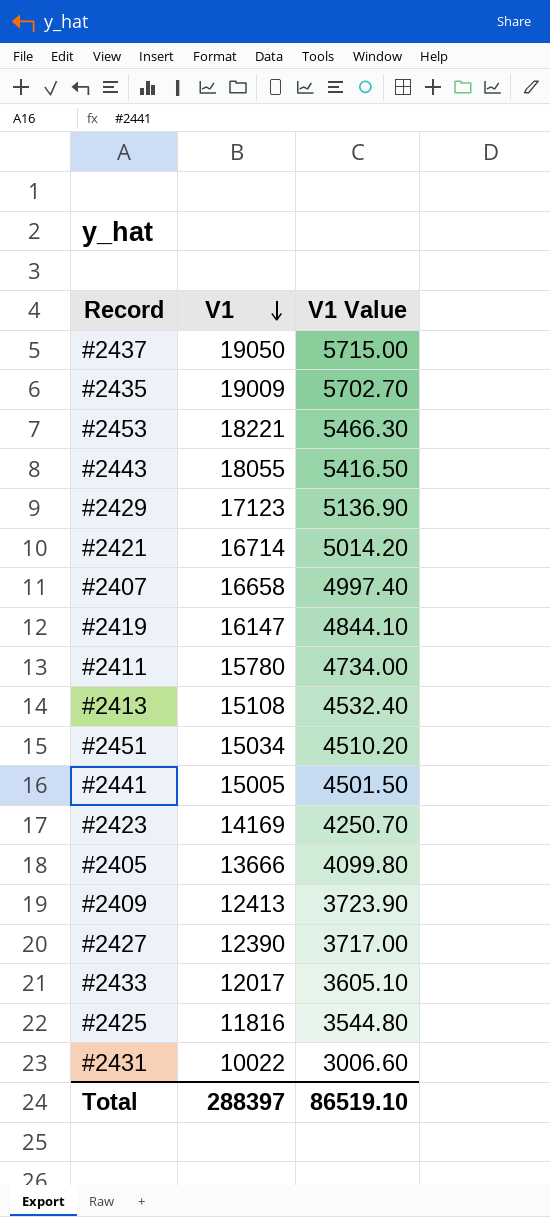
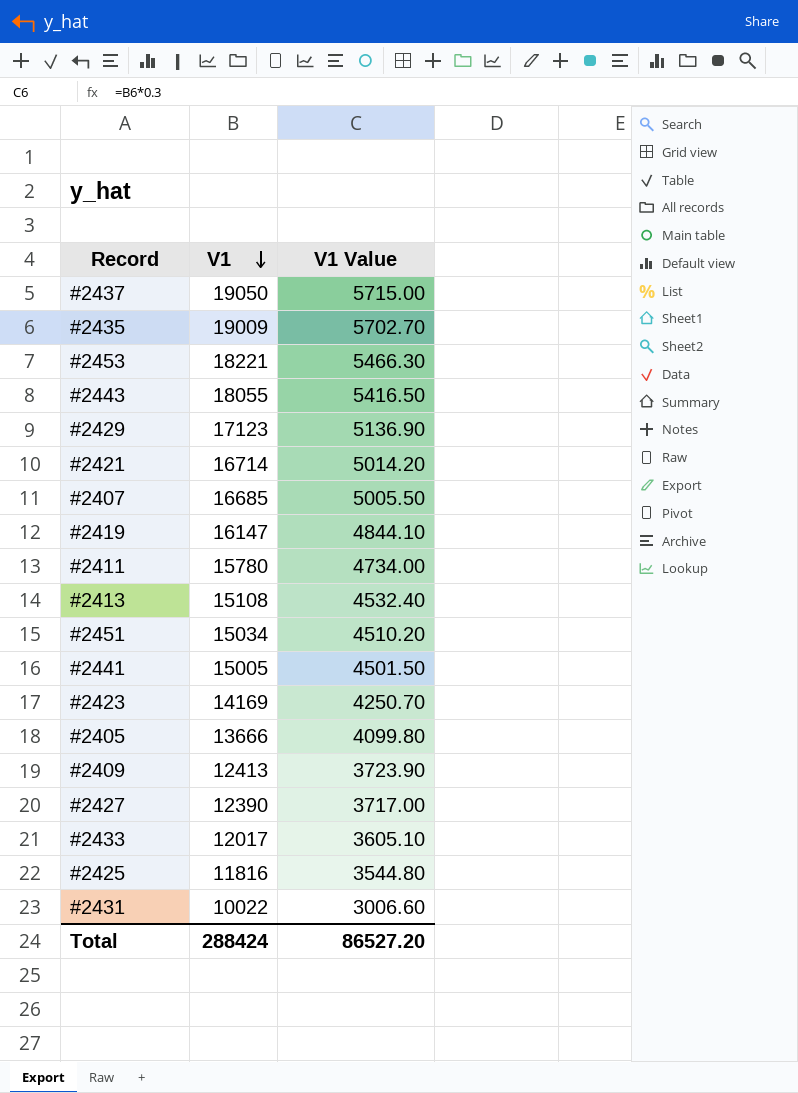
#2407 | V1: 16658 -> 16685
#2407 | V1 Value: 4997.40 -> 5005.50
Total | V1: 288397 -> 288424
Total | V1 Value: 86519.10 -> 86527.20

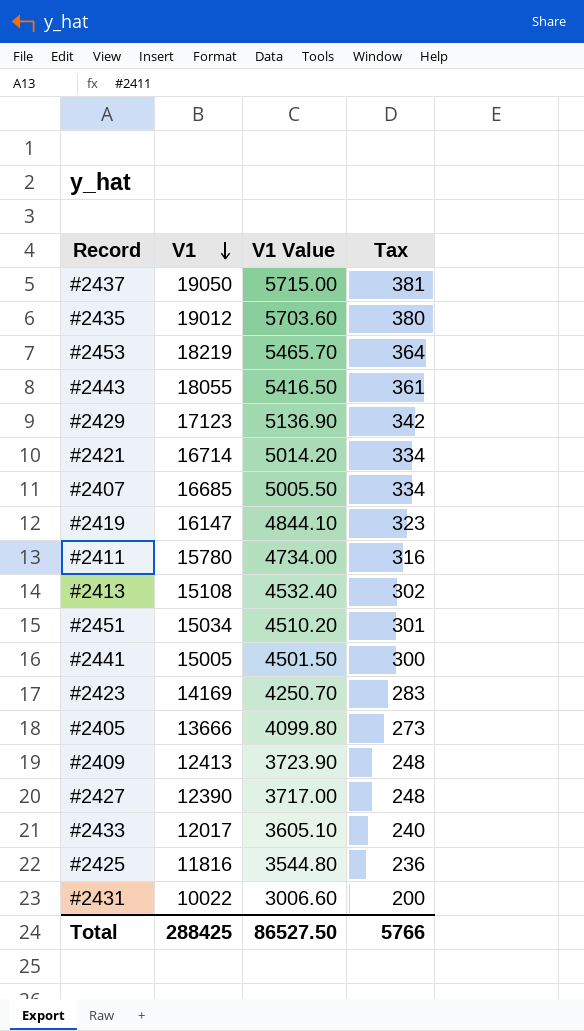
column Tax | formula: none -> [V1] * 0.02
#2435 | V1: 19009 -> 19012
#2435 | V1 Value: 5702.70 -> 5703.60
#2453 | V1: 18221 -> 18219
#2453 | V1 Value: 5466.30 -> 5465.70
Total | V1: 288424 -> 288425
Total | V1 Value: 86527.20 -> 86527.50

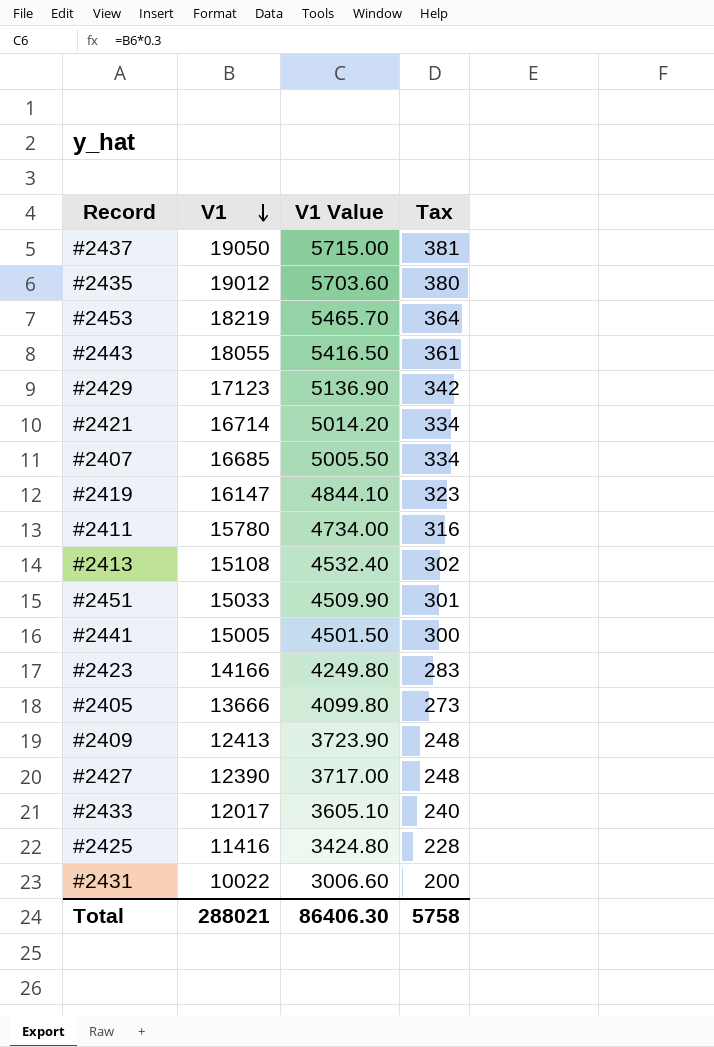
#2451 | V1: 15034 -> 15033
#2451 | V1 Value: 4510.20 -> 4509.90
#2423 | V1: 14169 -> 14166
#2423 | V1 Value: 4250.70 -> 4249.80
#2425 | V1: 11816 -> 11416
#2425 | V1 Value: 3544.80 -> 3424.80
#2425 | Tax: 236 -> 228
Total | V1: 288425 -> 288021
Total | V1 Value: 86527.50 -> 86406.30
Total | Tax: 5766 -> 5758

